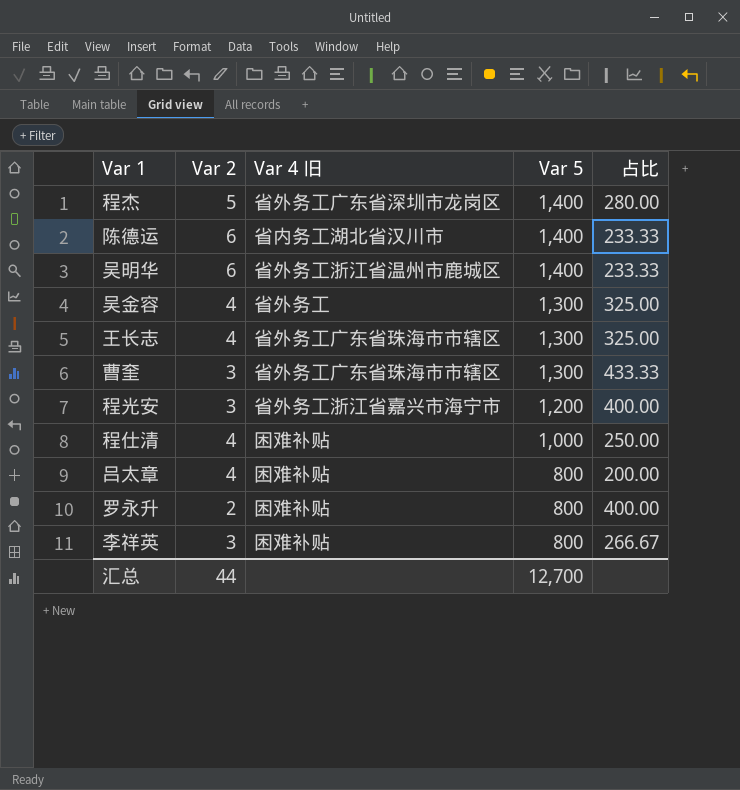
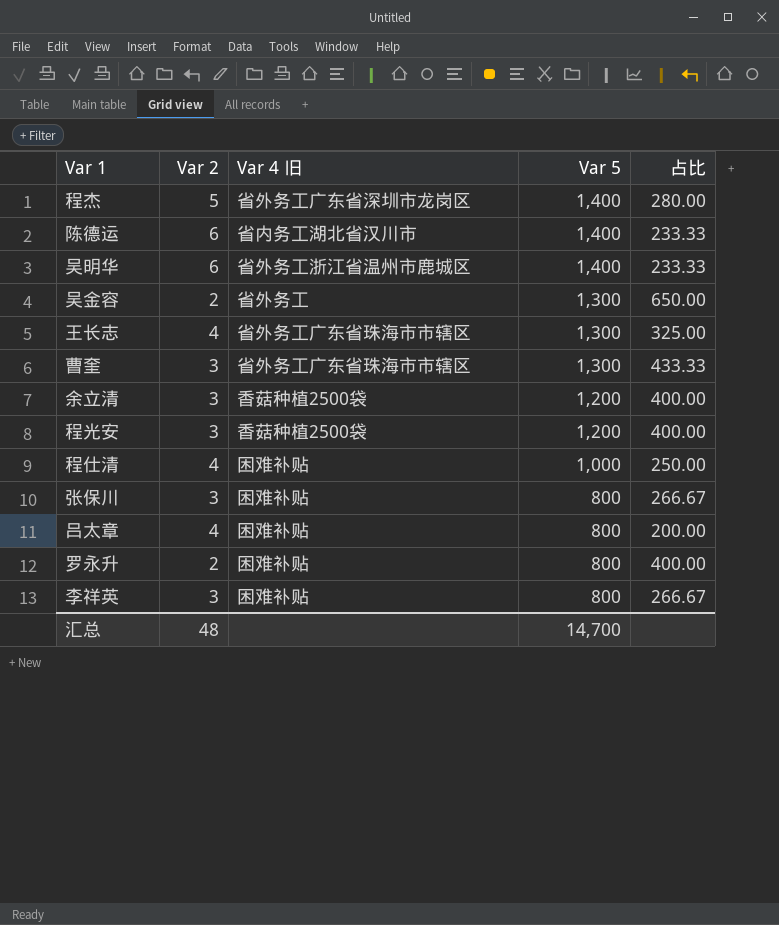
吴金容 | Var 2: 4 -> 2
吴金容 | 占比: 325.00 -> 650.00
row 余立清: none -> 3 | 香菇种植2500袋 | 1,200 | 400.00
程光安 | Var 4 旧: 省外务工浙江省嘉兴市海宁市 -> 香菇种植2500袋
row 张保川: none -> 3 | 困难补贴 | 800 | 266.67
汇总 | Var 2: 44 -> 48
汇总 | Var 5: 12,700 -> 14,700

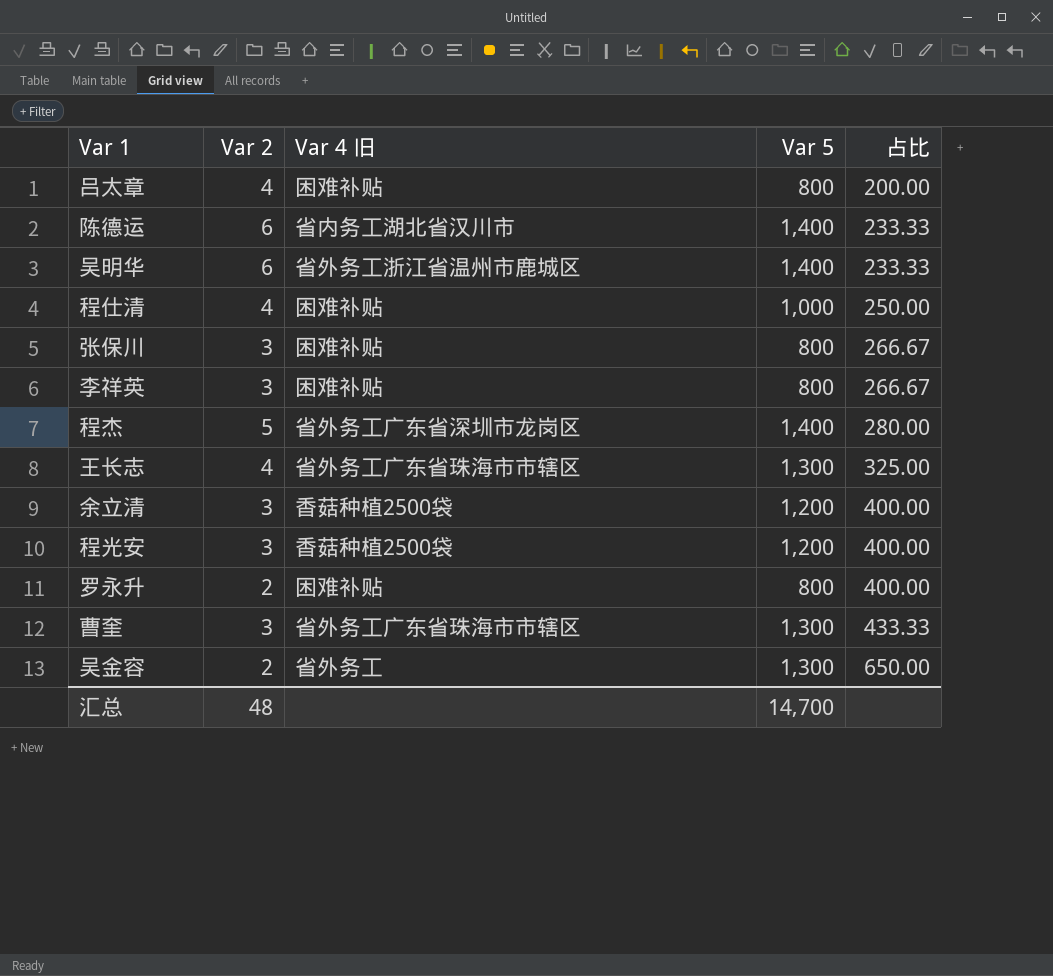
row order: Var 5 descending -> 占比 ascending

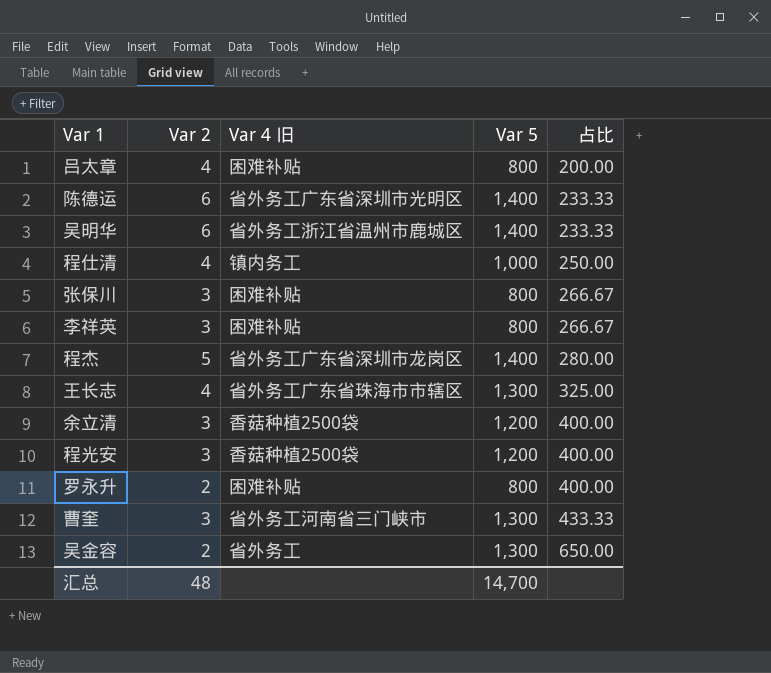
陈德运 | Var 4 旧: 省内务工湖北省汉川市 -> 省外务工广东省深圳市光明区
程仕清 | Var 4 旧: 困难补贴 -> 镇内务工
曹奎 | Var 4 旧: 省外务工广东省珠海市市辖区 -> 省外务工河南省三门峡市

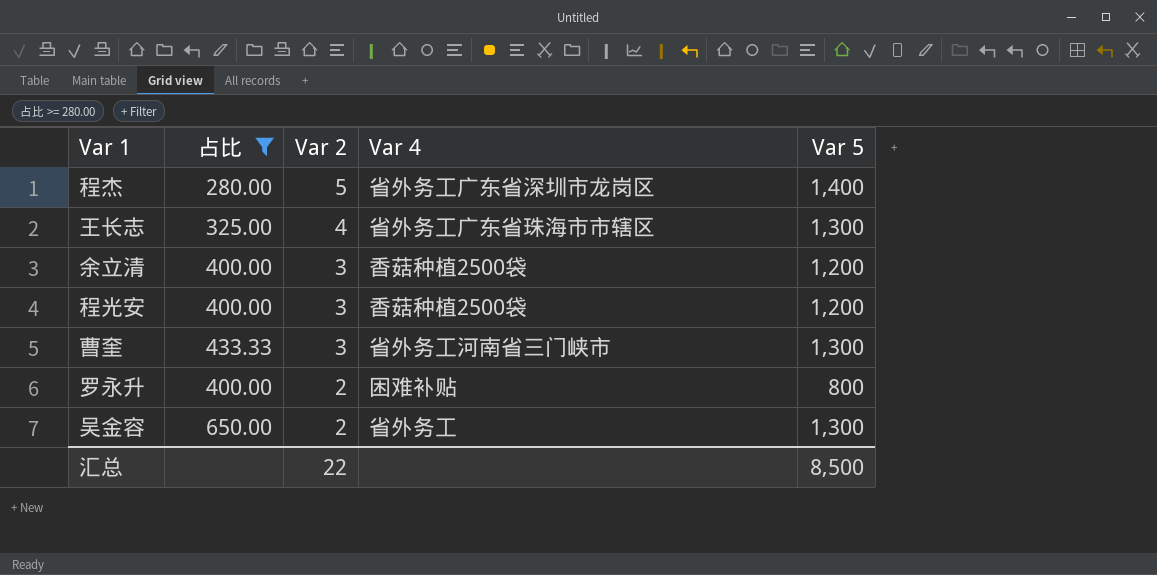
filter: none -> 占比 >= 280.00
row order: 占比 ascending -> Var 2 descending
column 占比 | position: 5 -> 2
column name: Var 4 旧 -> Var 4
汇总 | Var 2: 48 -> 22
汇总 | Var 5: 14,700 -> 8,500

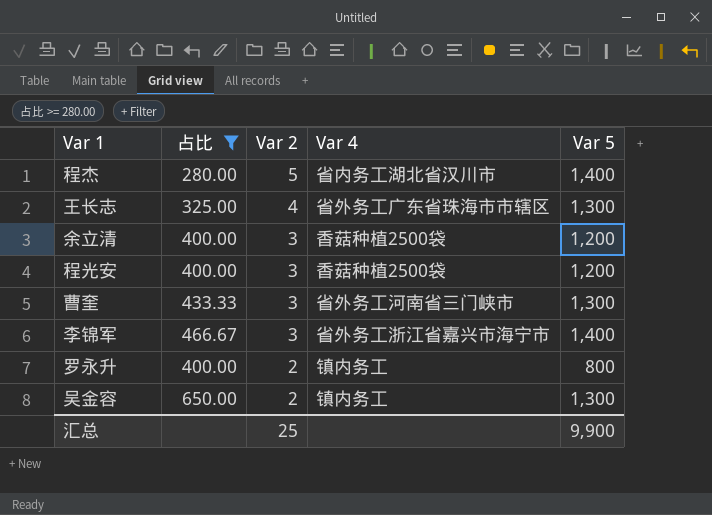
程杰 | Var 4: 省外务工广东省深圳市龙岗区 -> 省内务工湖北省汉川市
row 李锦军: none -> 466.67 | 3 | 省外务工浙江省嘉兴市海宁市 | 1,400
罗永升 | Var 4: 困难补贴 -> 镇内务工
吴金容 | Var 4: 省外务工 -> 镇内务工
汇总 | Var 2: 22 -> 25
汇总 | Var 5: 8,500 -> 9,900

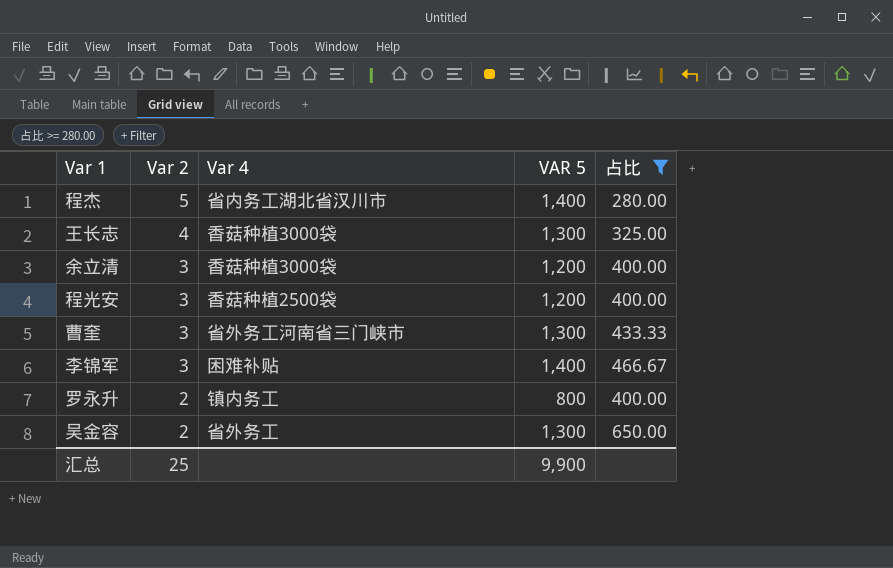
column name: Var 5 -> VAR 5
column 占比 | position: 2 -> 5
王长志 | Var 4: 省外务工广东省珠海市市辖区 -> 香菇种植3000袋
余立清 | Var 4: 香菇种植2500袋 -> 香菇种植3000袋
李锦军 | Var 4: 省外务工浙江省嘉兴市海宁市 -> 困难补贴
吴金容 | Var 4: 镇内务工 -> 省外务工

